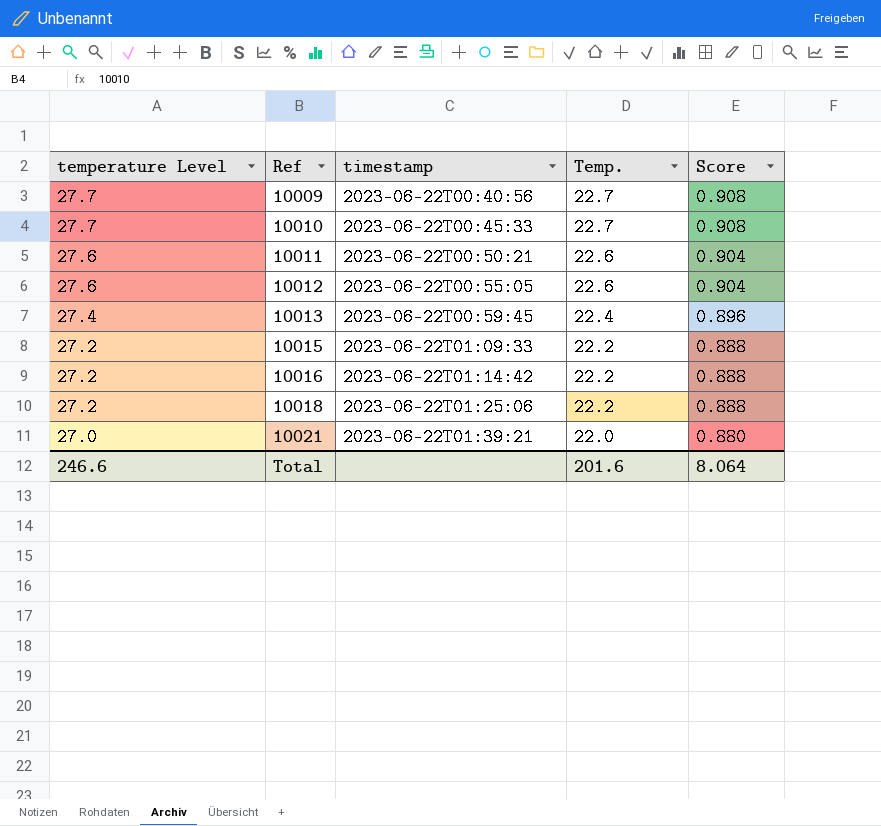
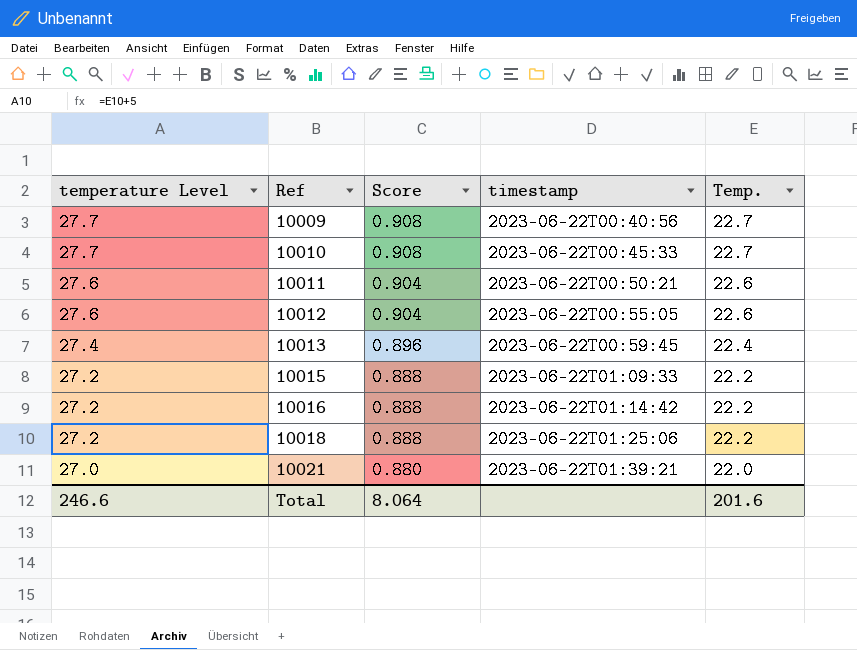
column Score | position: 5 -> 3

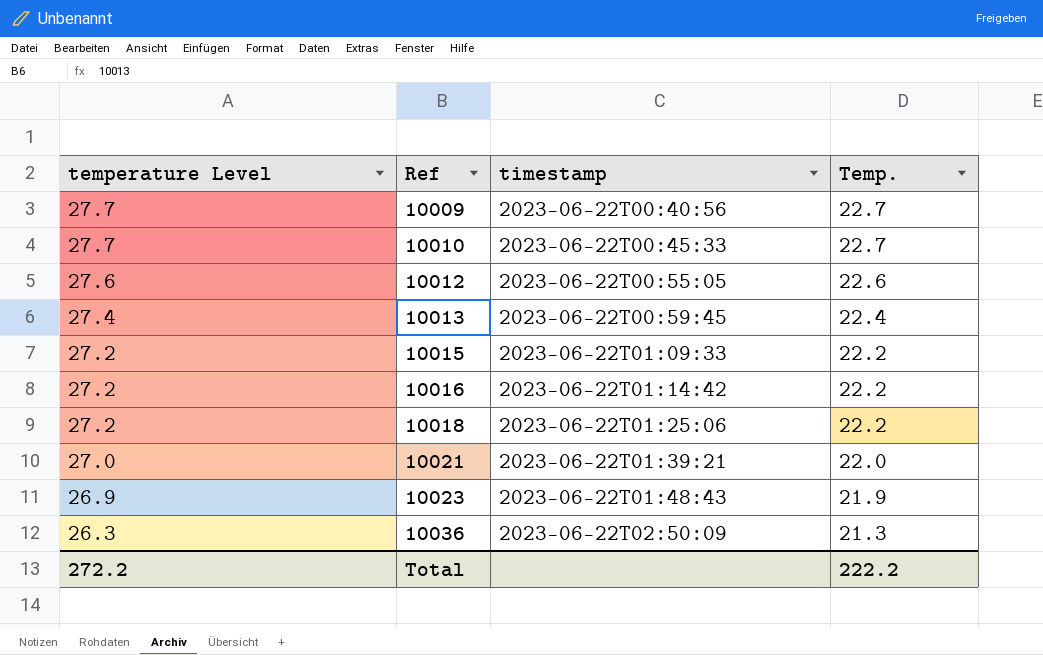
column Score | formula: [Temp.] * 0.04 -> none
row 10011: 27.6 | 0.904 | 2023-06-22T00:50:21 | 22.6 -> none
row 10023: none -> 26.9 | 2023-06-22T01:48:43 | 21.9
row 10036: none -> 26.3 | 2023-06-22T02:50:09 | 21.3
Total | temperature Level: 246.6 -> 272.2
Total | Temp.: 201.6 -> 222.2

